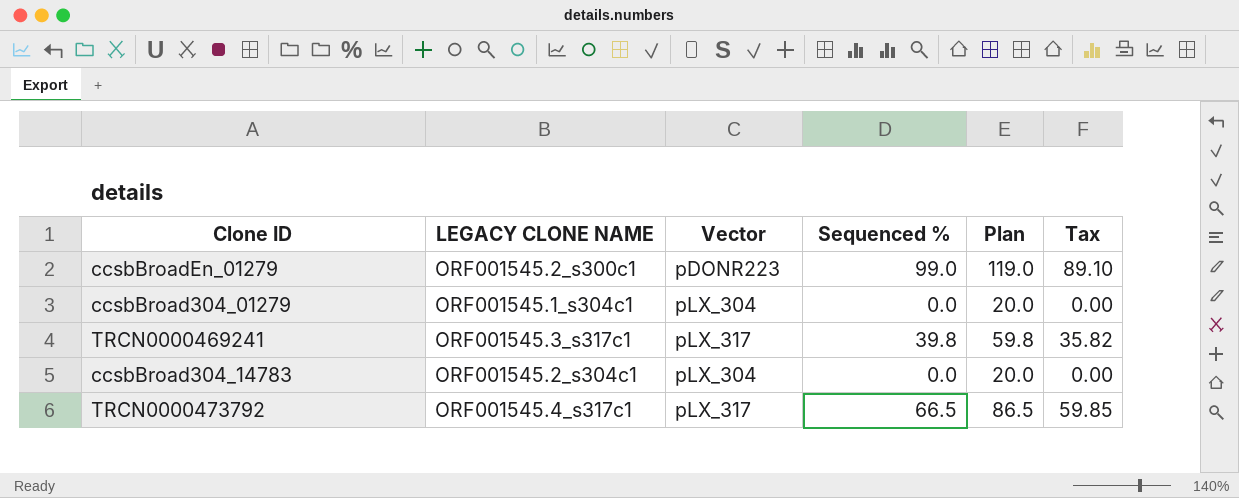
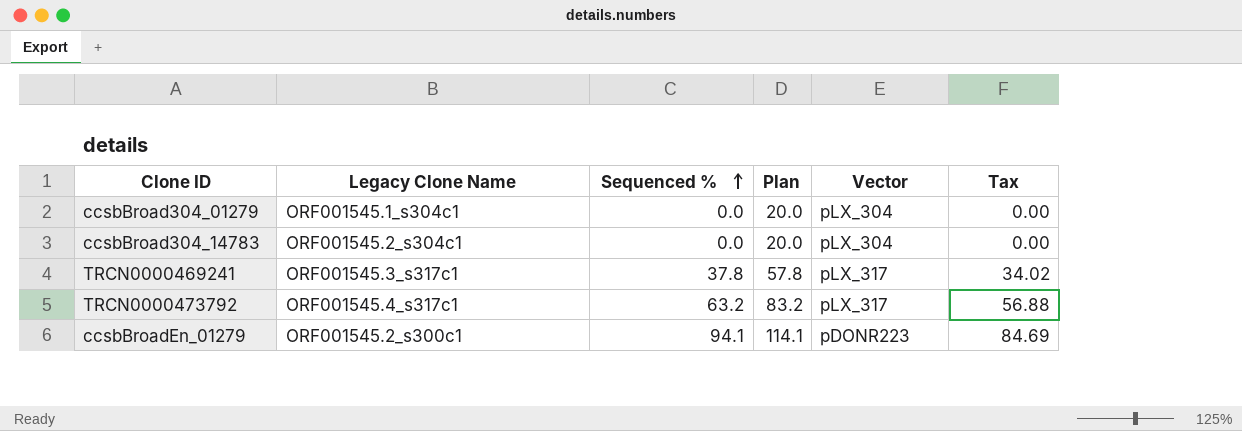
row order: none -> Sequenced % ascending
column name: LEGACY CLONE NAME -> Legacy Clone Name
column Vector | position: 3 -> 5
TRCN0000469241 | Sequenced %: 39.8 -> 37.8
TRCN0000469241 | Plan: 59.8 -> 57.8
TRCN0000469241 | Tax: 35.82 -> 34.02
TRCN0000473792 | Sequenced %: 66.5 -> 63.2
TRCN0000473792 | Plan: 86.5 -> 83.2
TRCN0000473792 | Tax: 59.85 -> 56.88
ccsbBroadEn_01279 | Sequenced %: 99.0 -> 94.1
ccsbBroadEn_01279 | Plan: 119.0 -> 114.1
ccsbBroadEn_01279 | Tax: 89.10 -> 84.69

